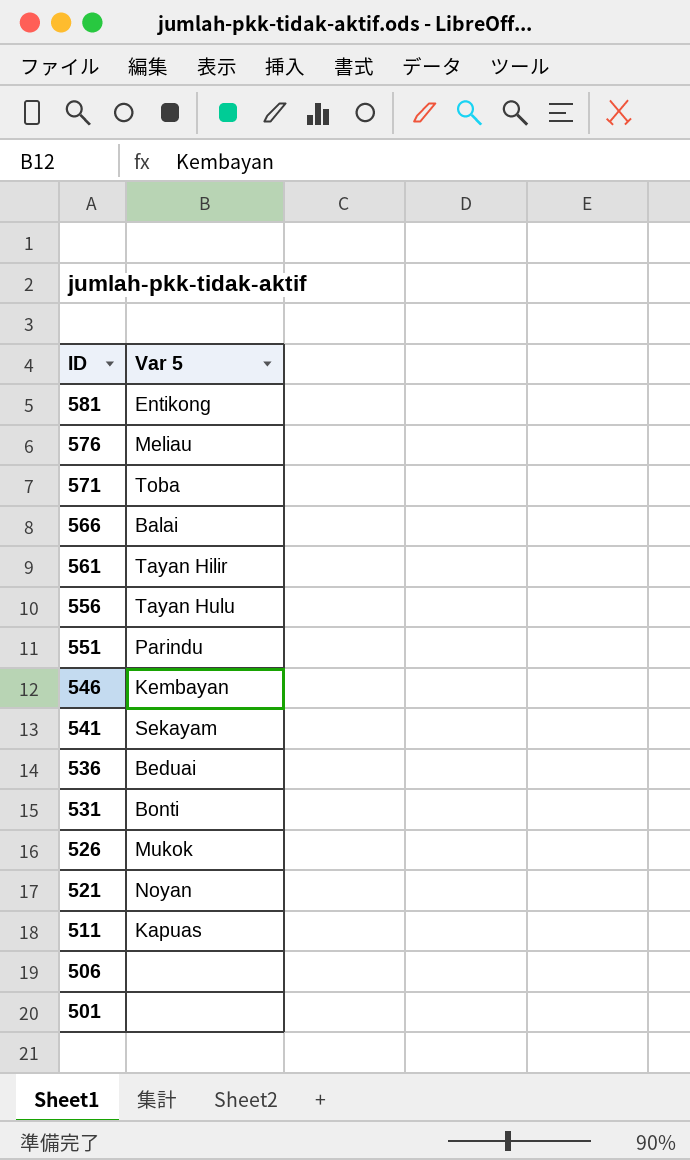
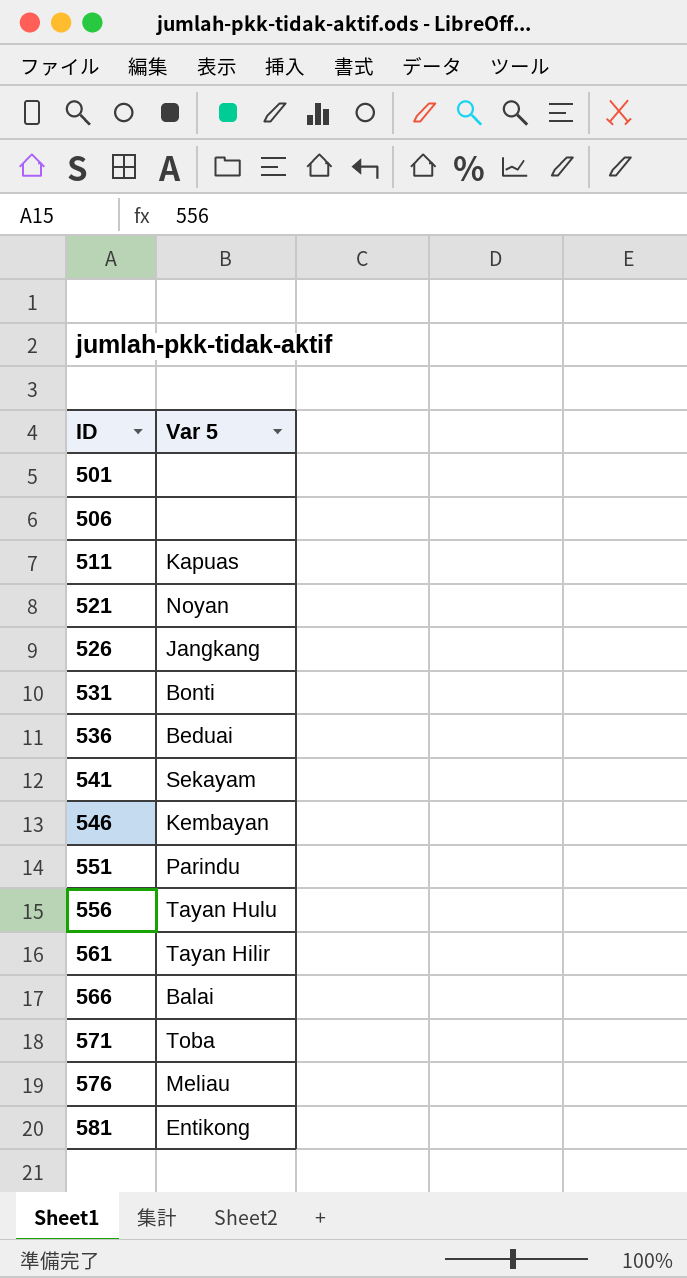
row order: ID descending -> ID ascending
526 | Var 5: Mukok -> Jangkang

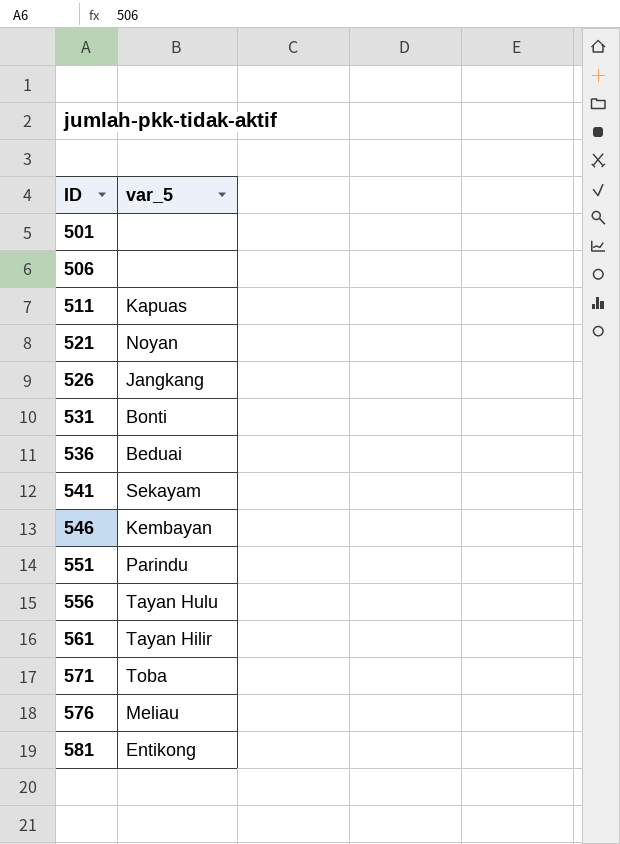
column name: Var 5 -> var_5
row 566: Balai -> none

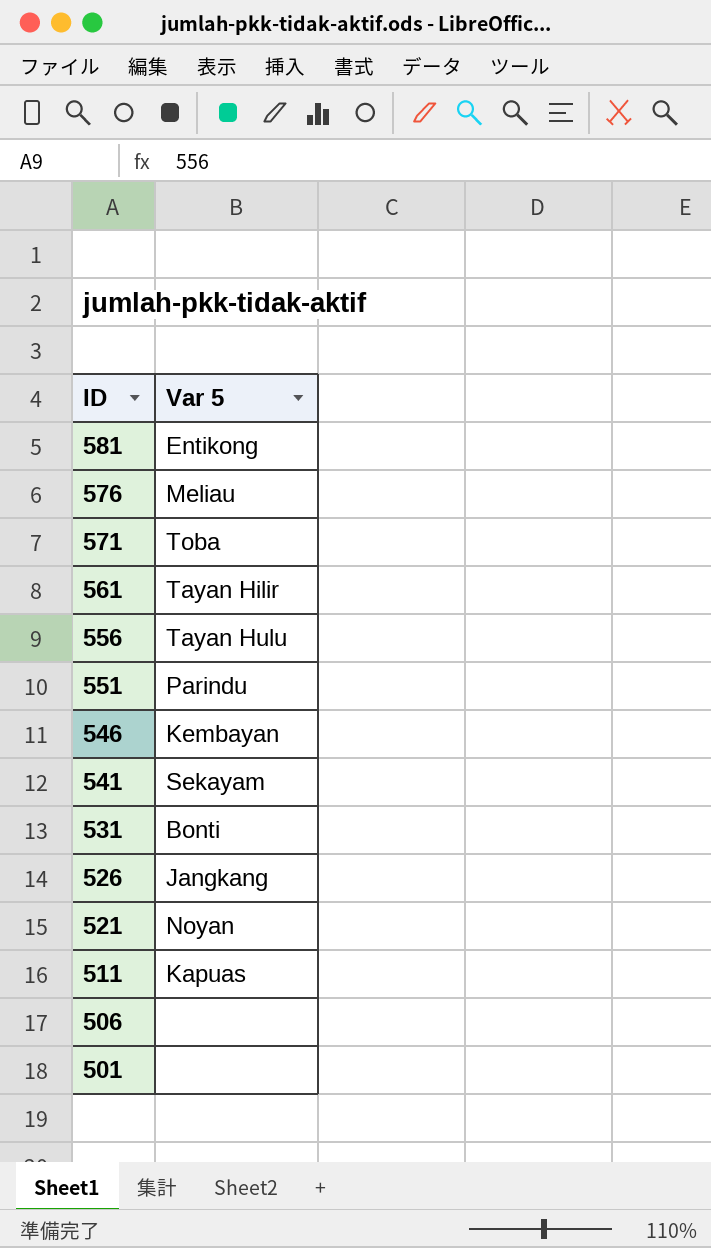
row order: ID ascending -> ID descending
column name: var_5 -> Var 5
row 536: Beduai -> none

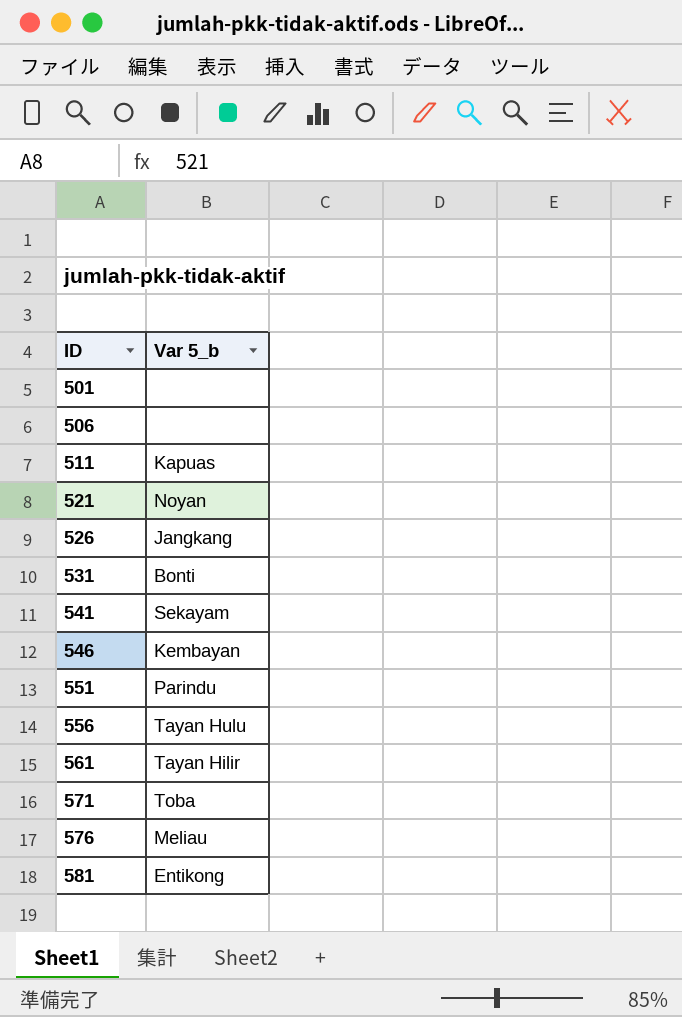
row order: ID descending -> ID ascending
column name: Var 5 -> Var 5_b

